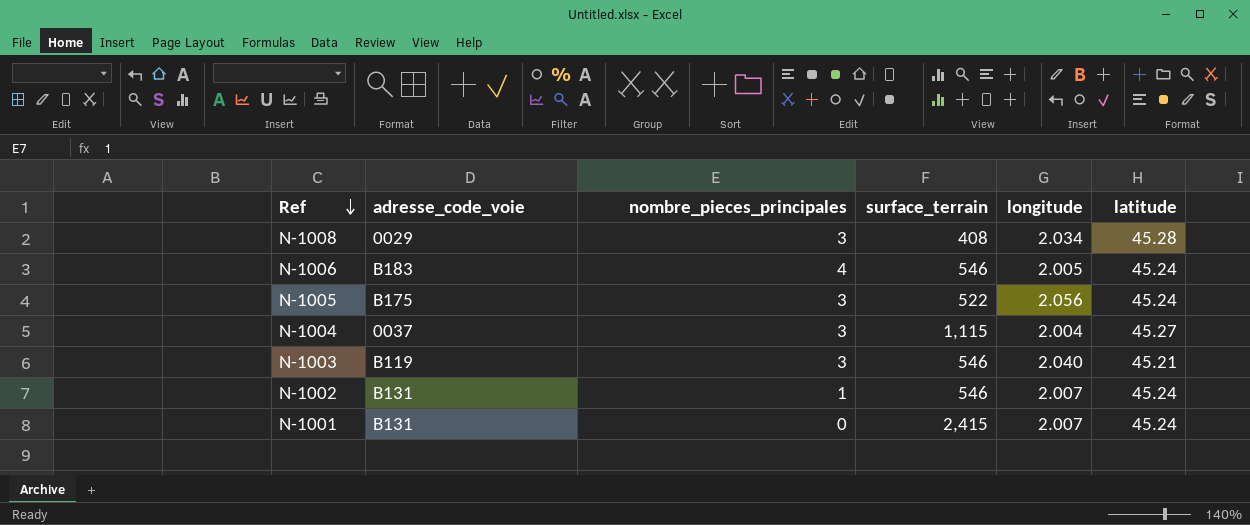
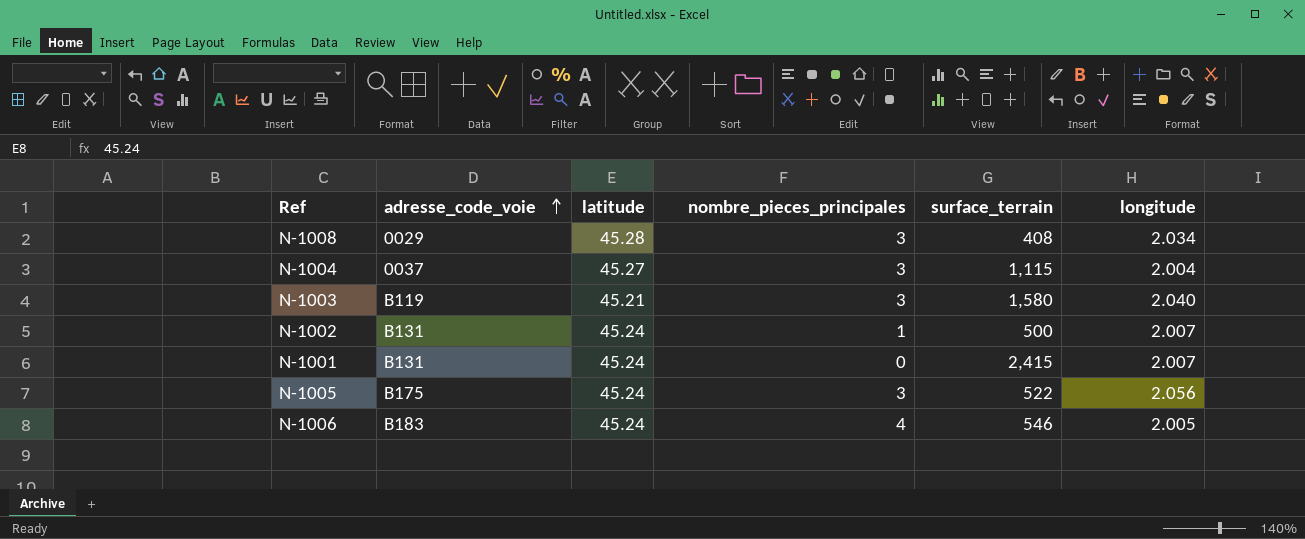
row order: Ref descending -> adresse_code_voie ascending
column latitude | position: 6 -> 3
N-1003 | surface_terrain: 546 -> 1,580
N-1002 | surface_terrain: 546 -> 500

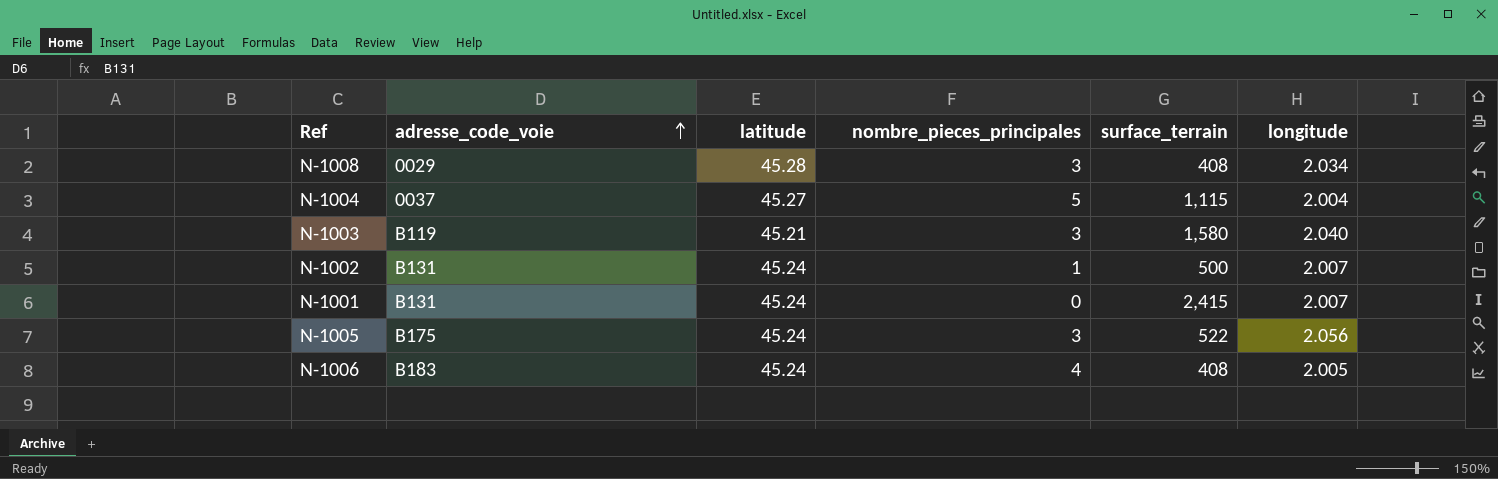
N-1004 | nombre_pieces_principales: 3 -> 5
N-1006 | surface_terrain: 546 -> 408

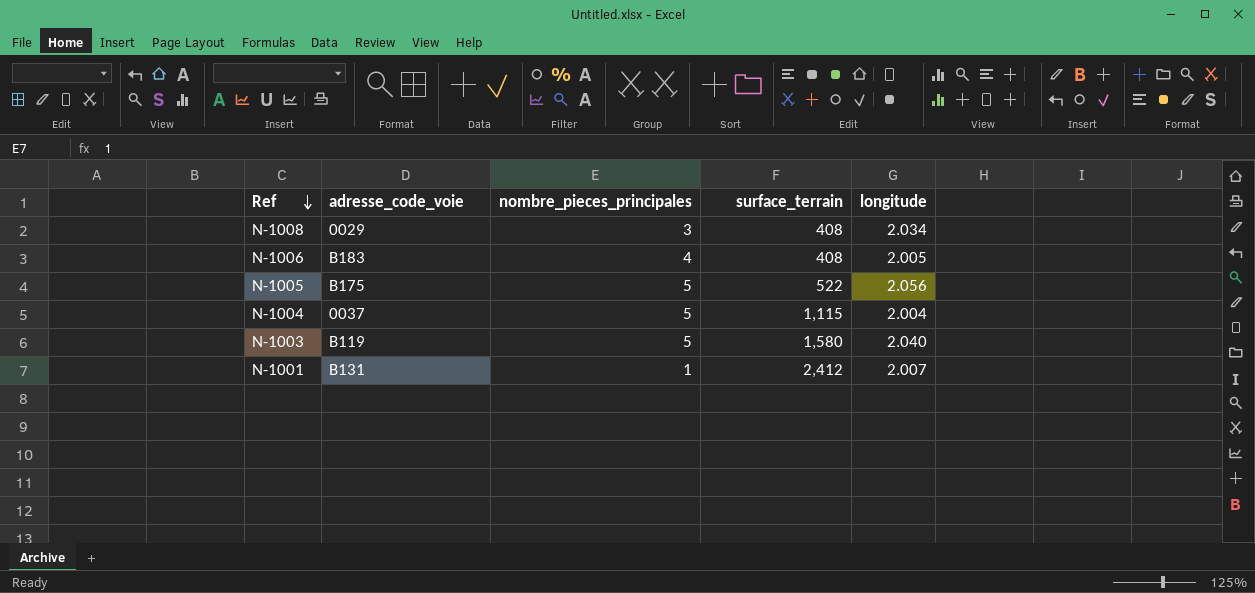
row order: adresse_code_voie ascending -> Ref descending
column latitude | position: 3 -> none
row N-1002: B131 | 45.24 | 1 | 500 | 2.007 -> none
N-1005 | nombre_pieces_principales: 3 -> 5
N-1003 | nombre_pieces_principales: 3 -> 5
N-1001 | nombre_pieces_principales: 0 -> 1
N-1001 | surface_terrain: 2,415 -> 2,412

